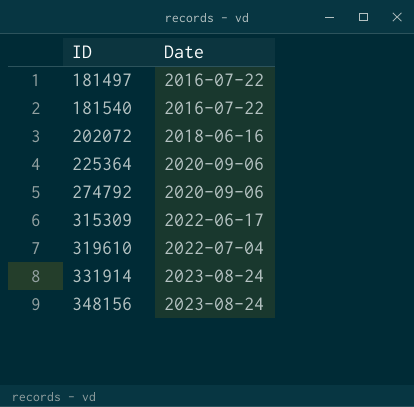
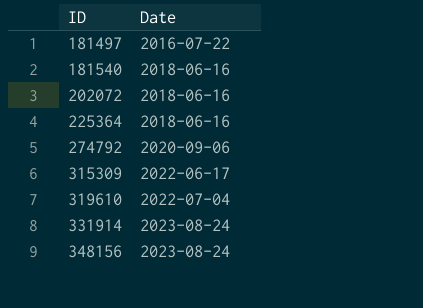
181540 | Date: 2016-07-22 -> 2018-06-16
225364 | Date: 2020-09-06 -> 2018-06-16

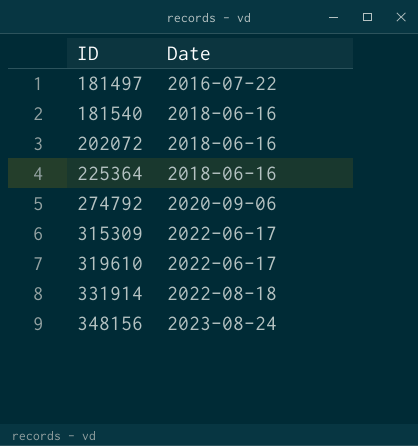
319610 | Date: 2022-07-04 -> 2022-06-17
331914 | Date: 2023-08-24 -> 2022-08-18

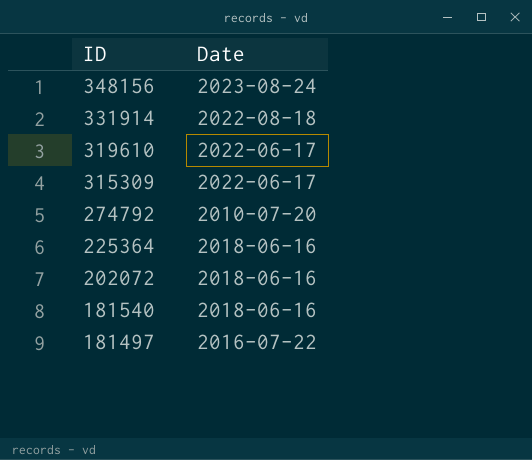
row order: ID ascending -> ID descending
274792 | Date: 2020-09-06 -> 2010-07-20

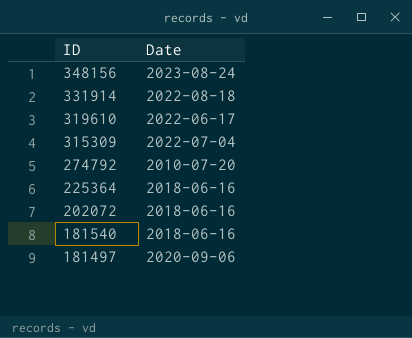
315309 | Date: 2022-06-17 -> 2022-07-04
181497 | Date: 2016-07-22 -> 2020-09-06

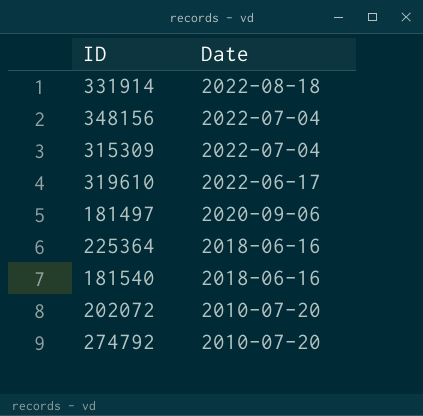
row order: ID descending -> Date descending
348156 | Date: 2023-08-24 -> 2022-07-04
202072 | Date: 2018-06-16 -> 2010-07-20

